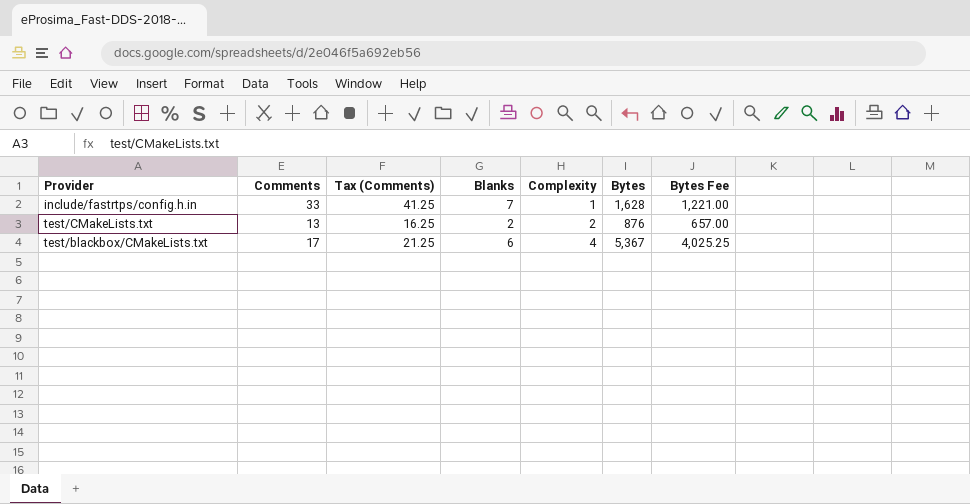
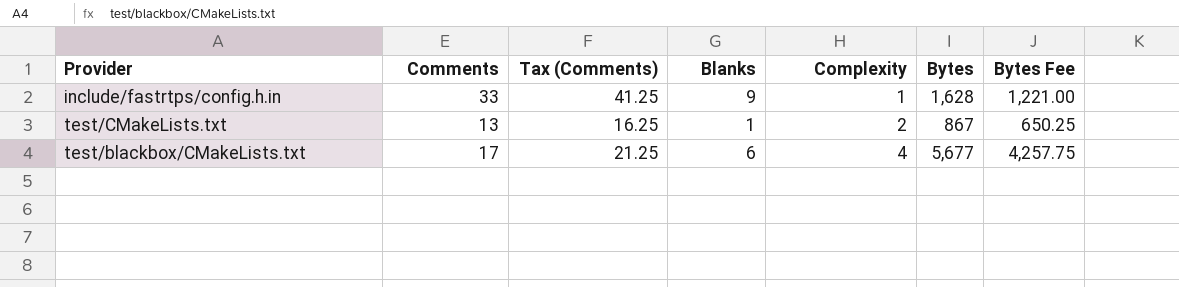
include/fastrtps/config.h.in | Blanks: 7 -> 9
test/CMakeLists.txt | Blanks: 2 -> 1
test/CMakeLists.txt | Bytes: 876 -> 867
test/CMakeLists.txt | Bytes Fee: 657.00 -> 650.25
test/blackbox/CMakeLists.txt | Bytes: 5,367 -> 5,677
test/blackbox/CMakeLists.txt | Bytes Fee: 4,025.25 -> 4,257.75

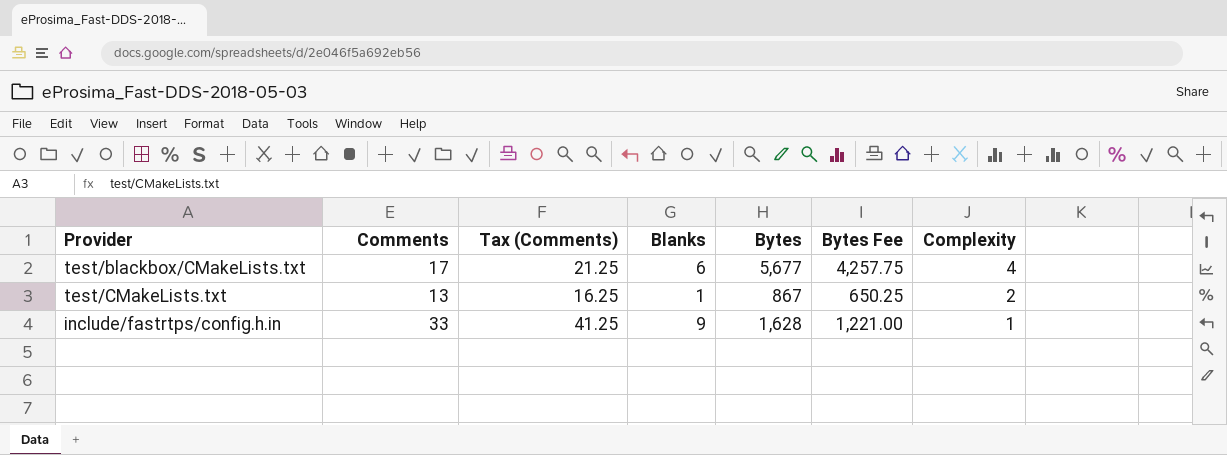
row order: Complexity ascending -> Complexity descending
column Complexity | position: 5 -> 7

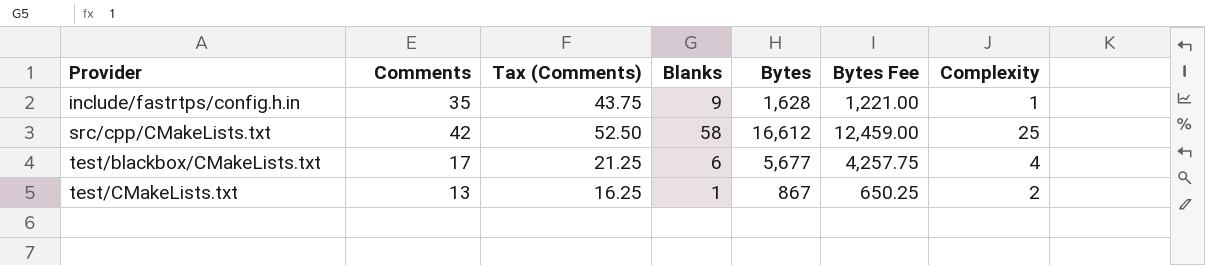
row order: Complexity descending -> Provider ascending
include/fastrtps/config.h.in | Comments: 33 -> 35
include/fastrtps/config.h.in | Tax (Comments): 41.25 -> 43.75
row src/cpp/CMakeLists.txt: none -> 42 | 52.50 | 58 | 16,612 | 12,459.00 | 25

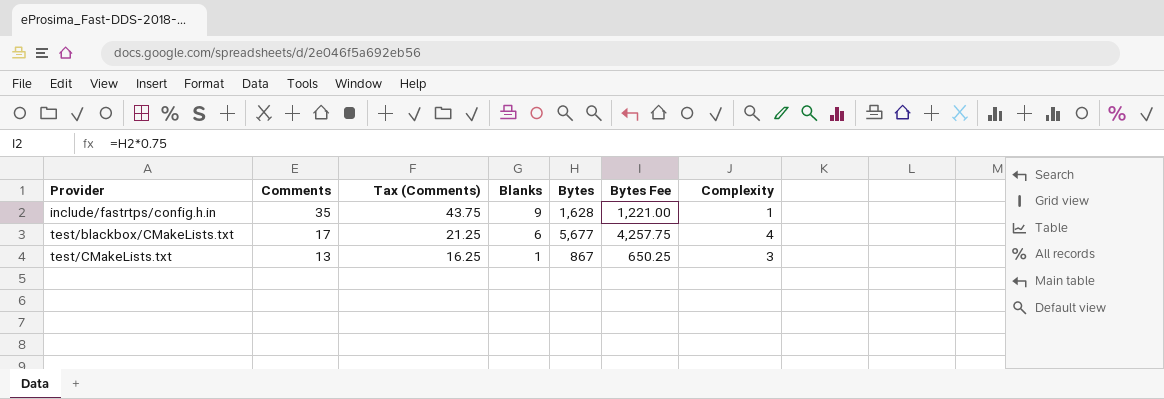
row src/cpp/CMakeLists.txt: 42 | 52.50 | 58 | 16,612 | 12,459.00 | 25 -> none
test/CMakeLists.txt | Complexity: 2 -> 3

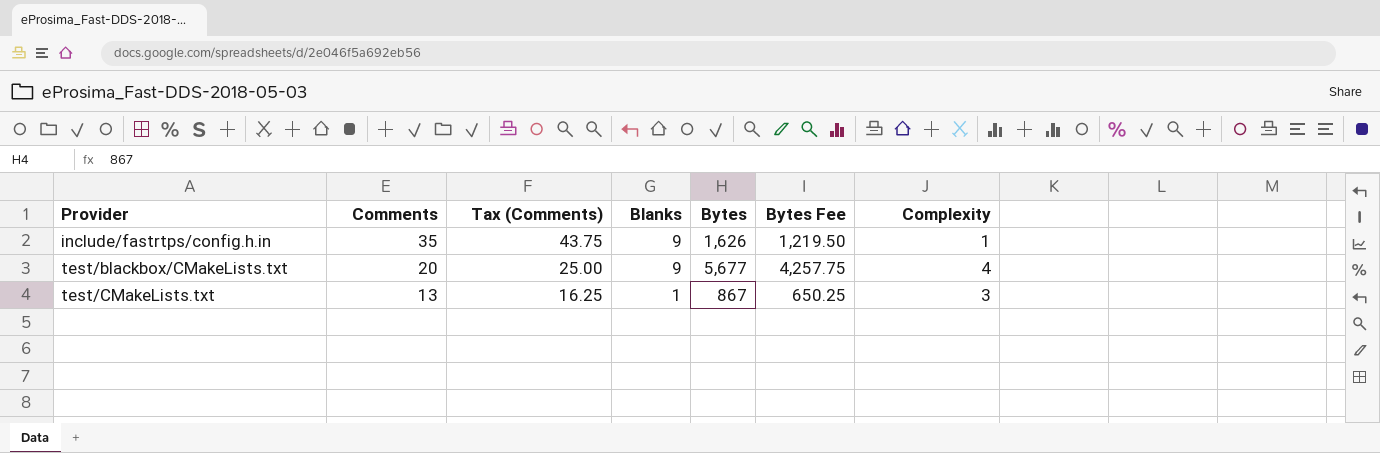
include/fastrtps/config.h.in | Bytes: 1,628 -> 1,626
include/fastrtps/config.h.in | Bytes Fee: 1,221.00 -> 1,219.50
test/blackbox/CMakeLists.txt | Comments: 17 -> 20
test/blackbox/CMakeLists.txt | Tax (Comments): 21.25 -> 25.00
test/blackbox/CMakeLists.txt | Blanks: 6 -> 9

